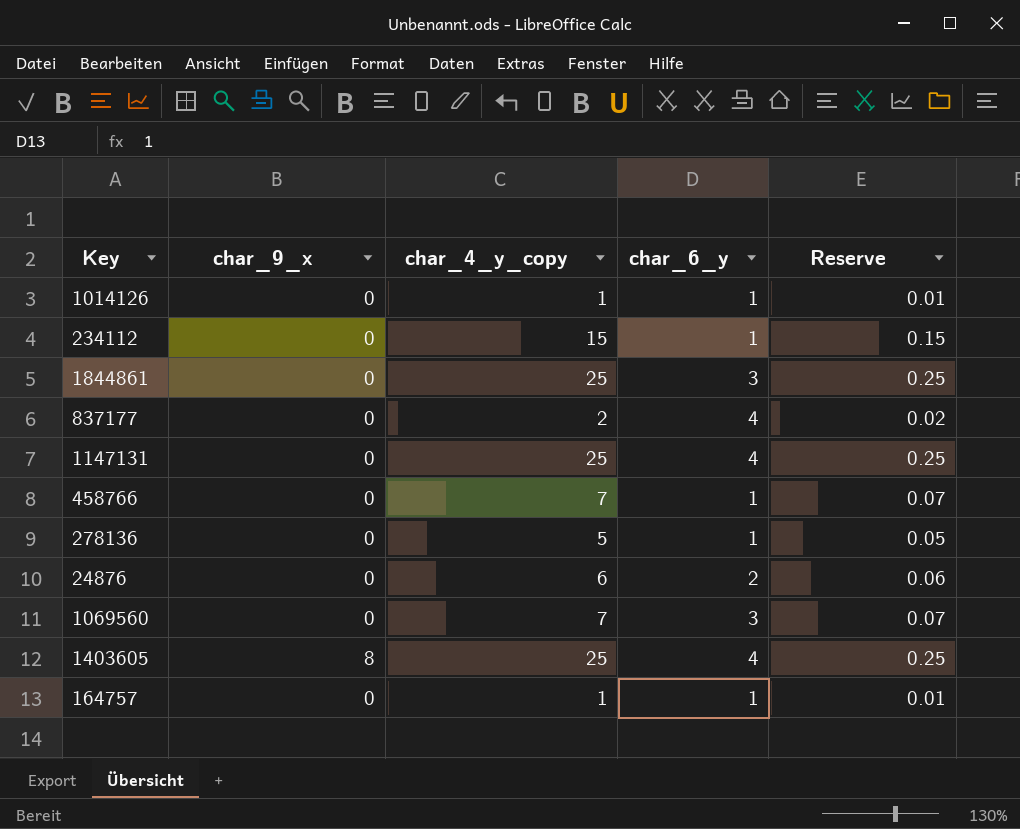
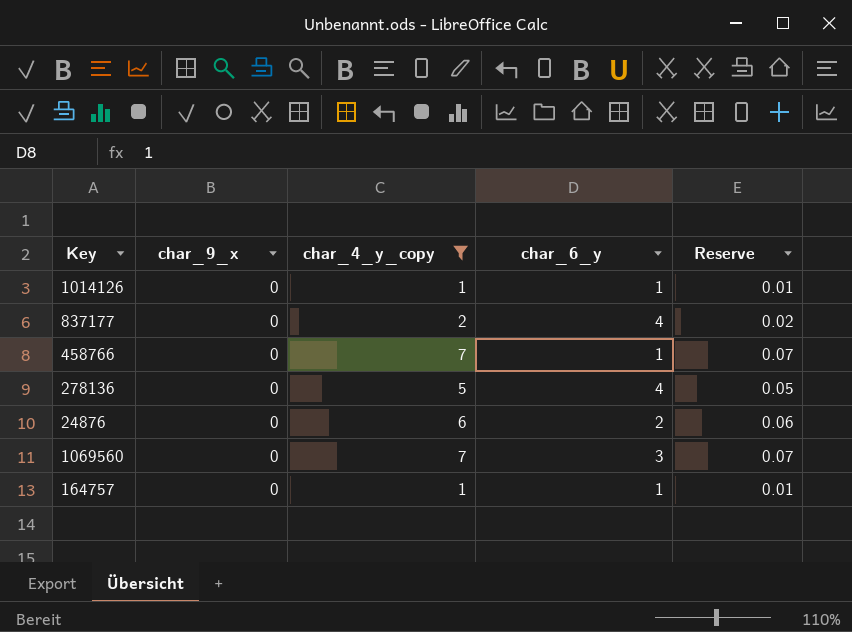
filter: none -> char_4_y_copy <= 7
278136 | char_6_y: 1 -> 4

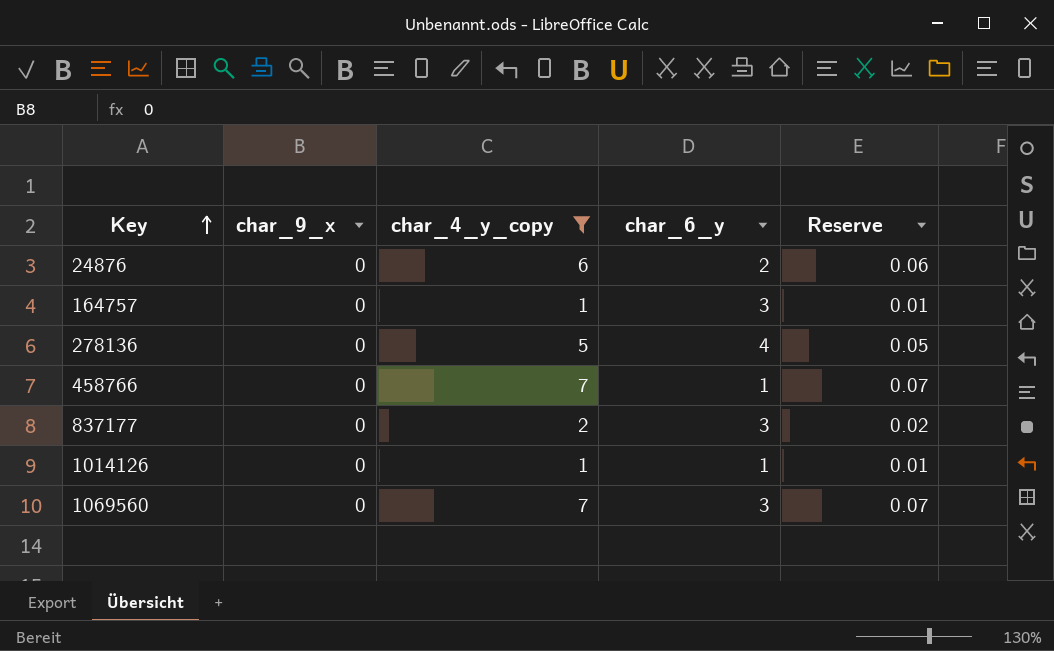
row order: none -> Key ascending
164757 | char_6_y: 1 -> 3
837177 | char_6_y: 4 -> 3

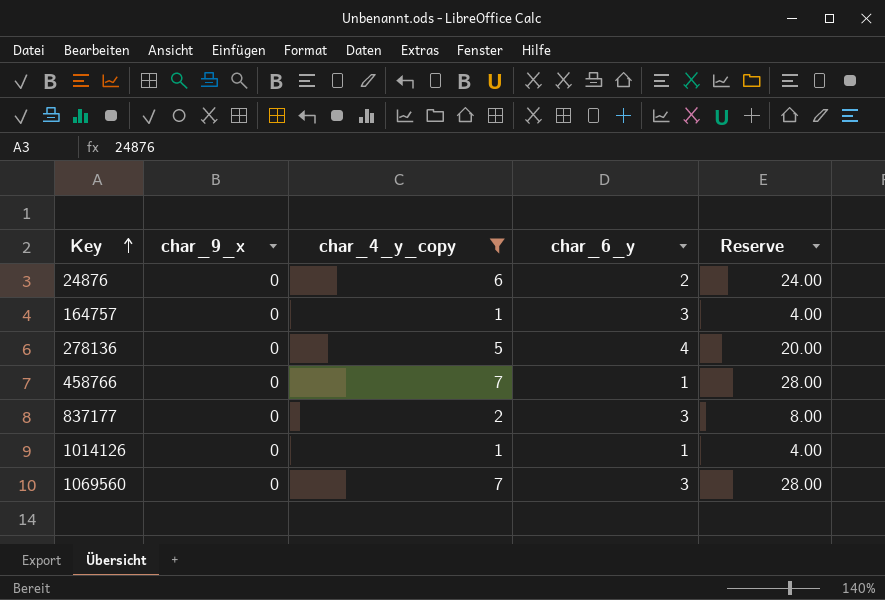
column Reserve | formula: [char_4_y_copy] * 0.01 -> [char_4_y_copy] * 4

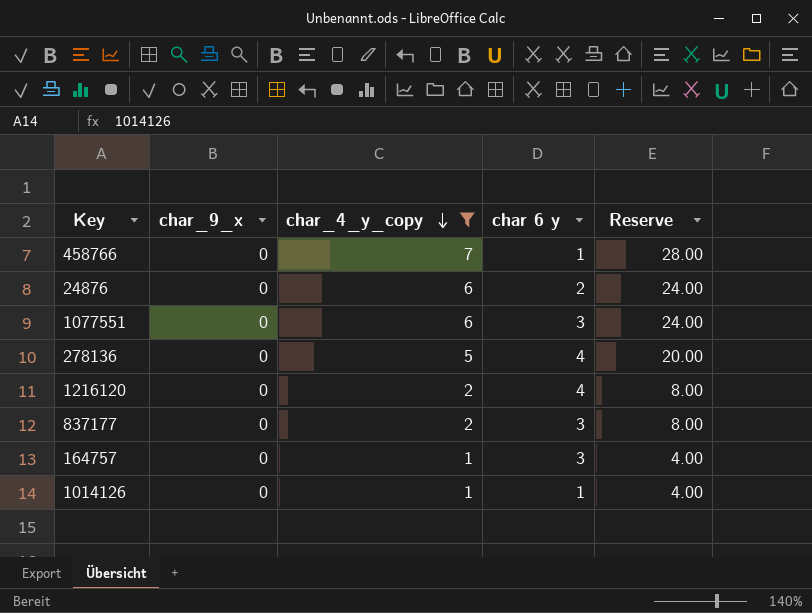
row order: Key ascending -> char_4_y_copy descending
column name: char_6_y -> char 6 y
row 1069560: 0 | 7 | 3 | 28.00 -> none
row 1077551: none -> 0 | 6 | 3 | 24.00
row 1216120: none -> 0 | 2 | 4 | 8.00

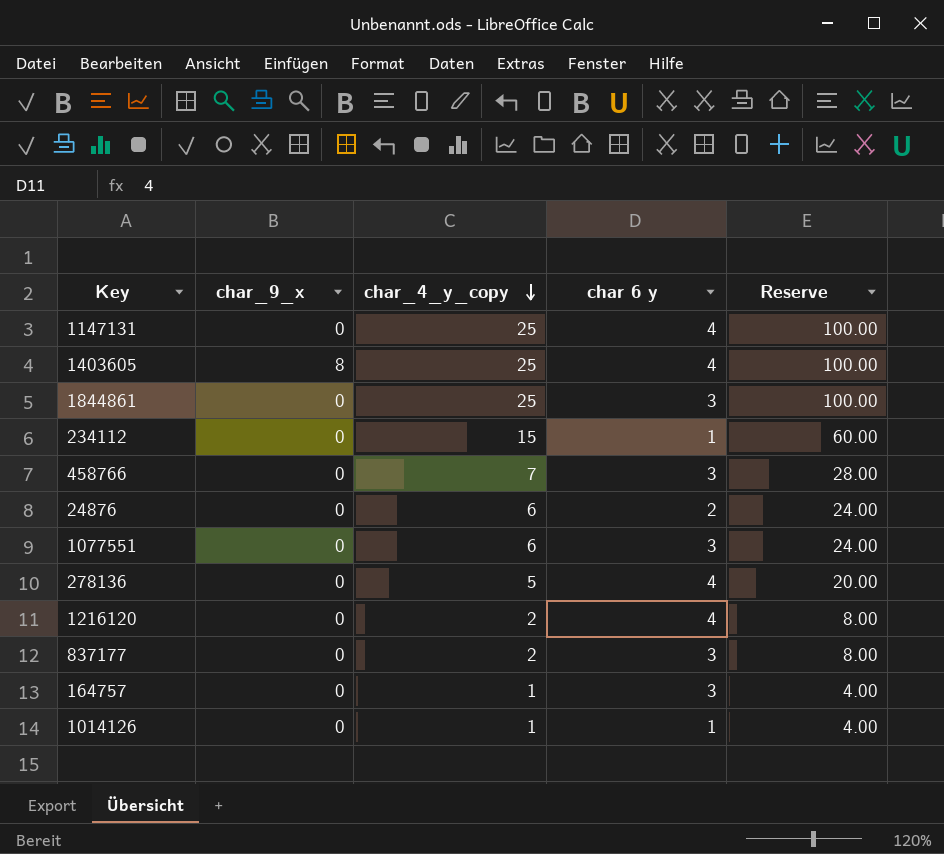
filter: char_4_y_copy <= 7 -> none
458766 | char 6 y: 1 -> 3

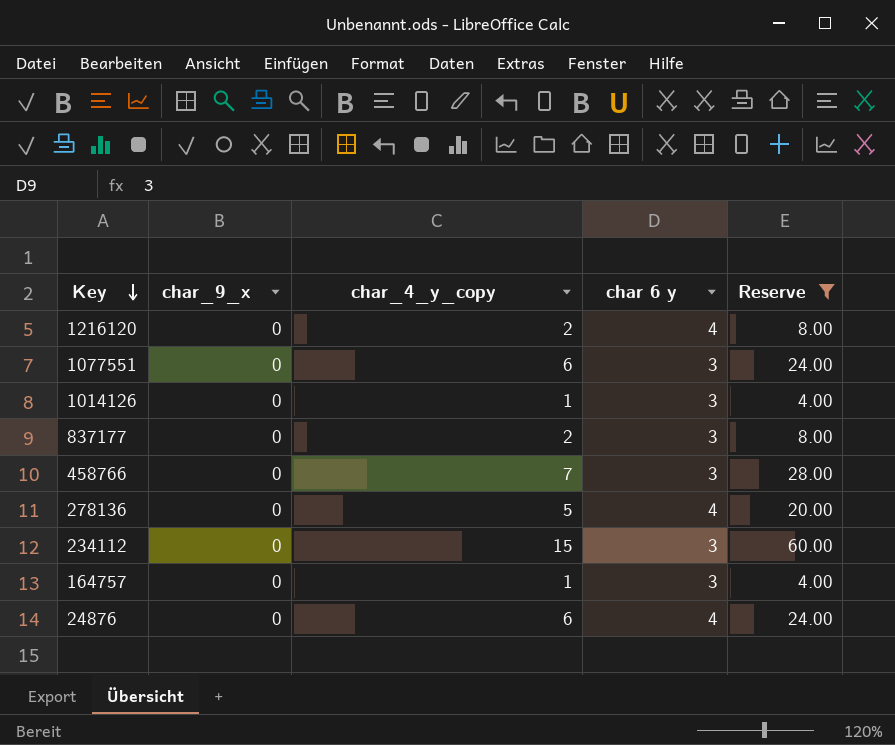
filter: none -> Reserve != 100.00
row order: char_4_y_copy descending -> Key descending
1014126 | char 6 y: 1 -> 3
234112 | char 6 y: 1 -> 3
24876 | char 6 y: 2 -> 4

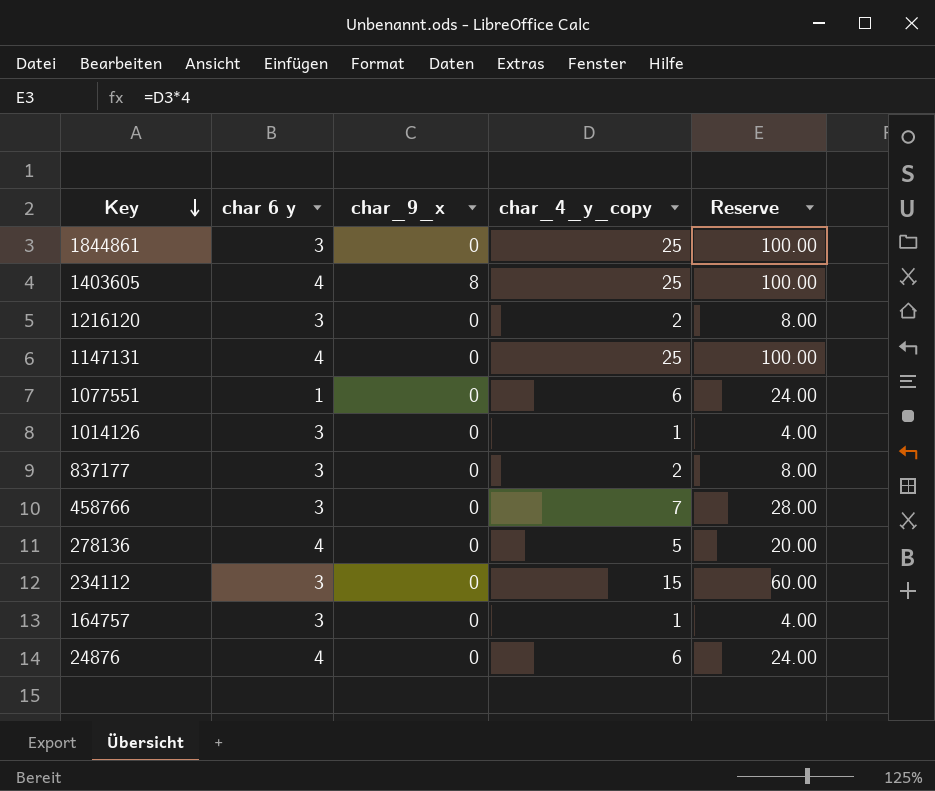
filter: Reserve != 100.00 -> none
column char 6 y | position: 4 -> 2
1216120 | char 6 y: 4 -> 3
1077551 | char 6 y: 3 -> 1

